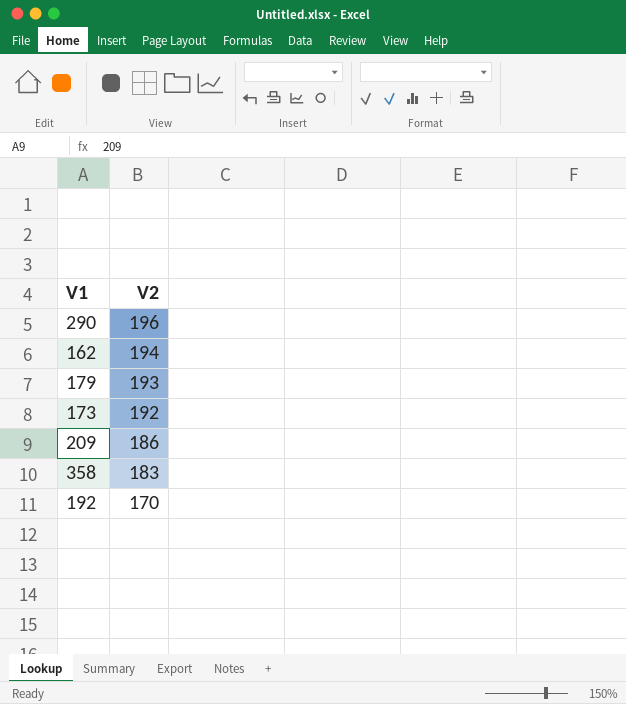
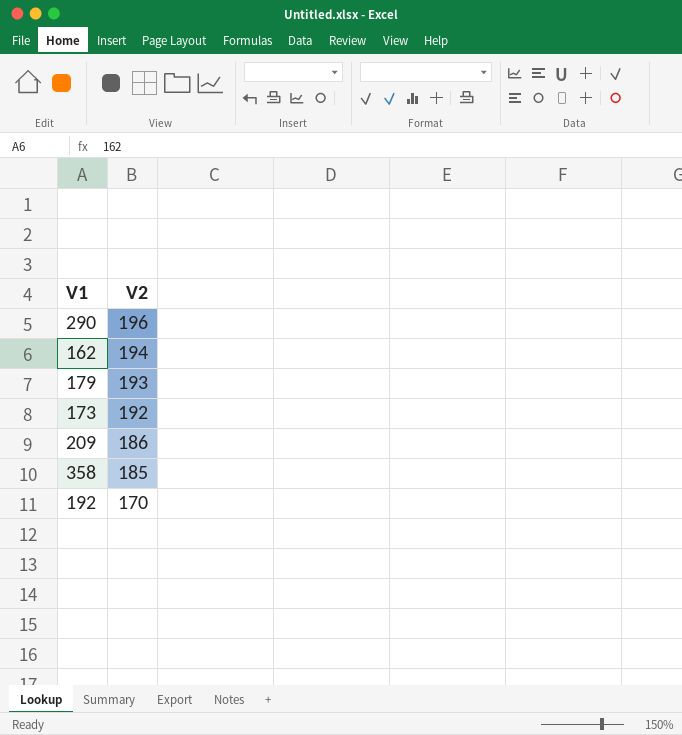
358 | V2: 183 -> 185

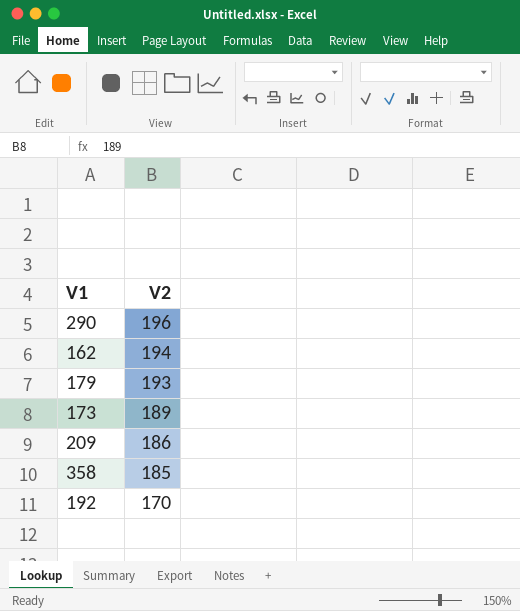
173 | V2: 192 -> 189

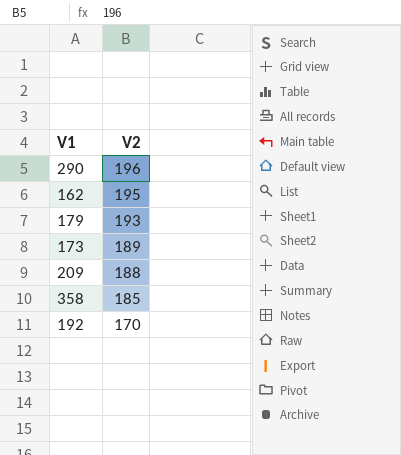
162 | V2: 194 -> 195
209 | V2: 186 -> 188

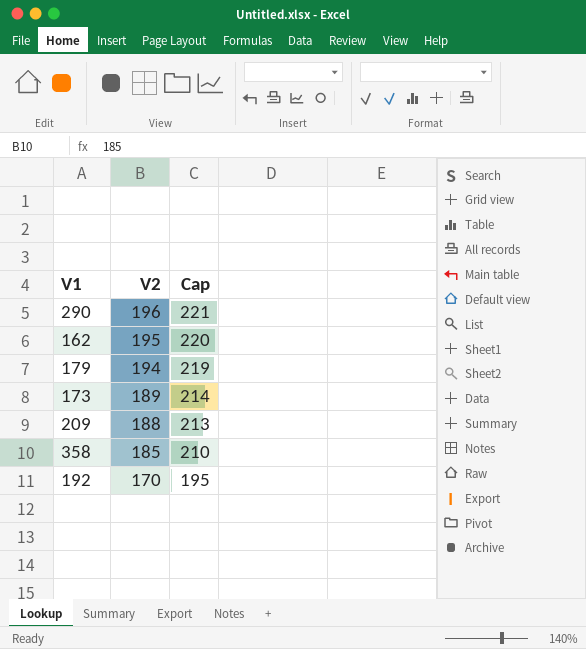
column Cap | formula: none -> [V2] + 25
179 | V2: 193 -> 194

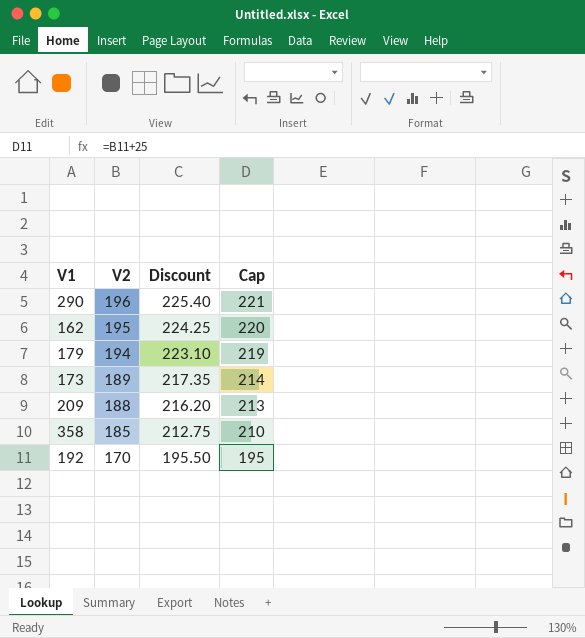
column Discount | formula: none -> [V2] * 1.15

